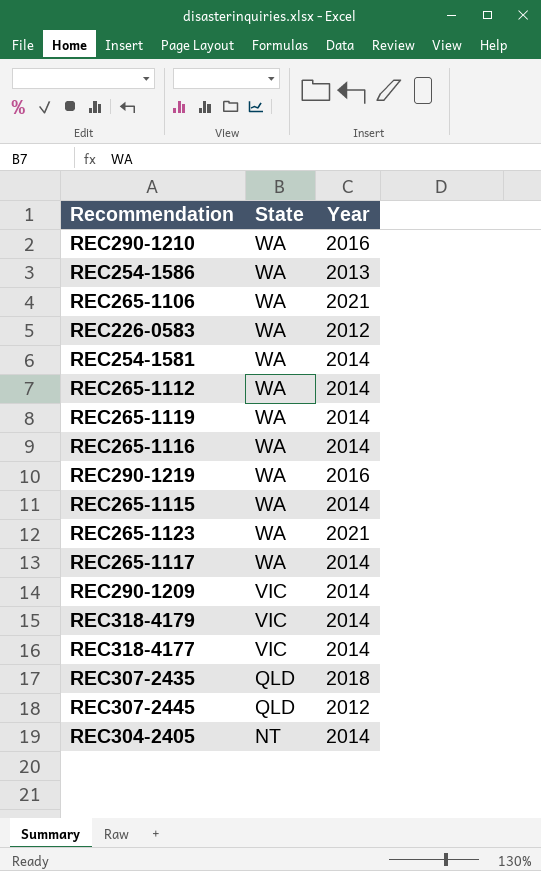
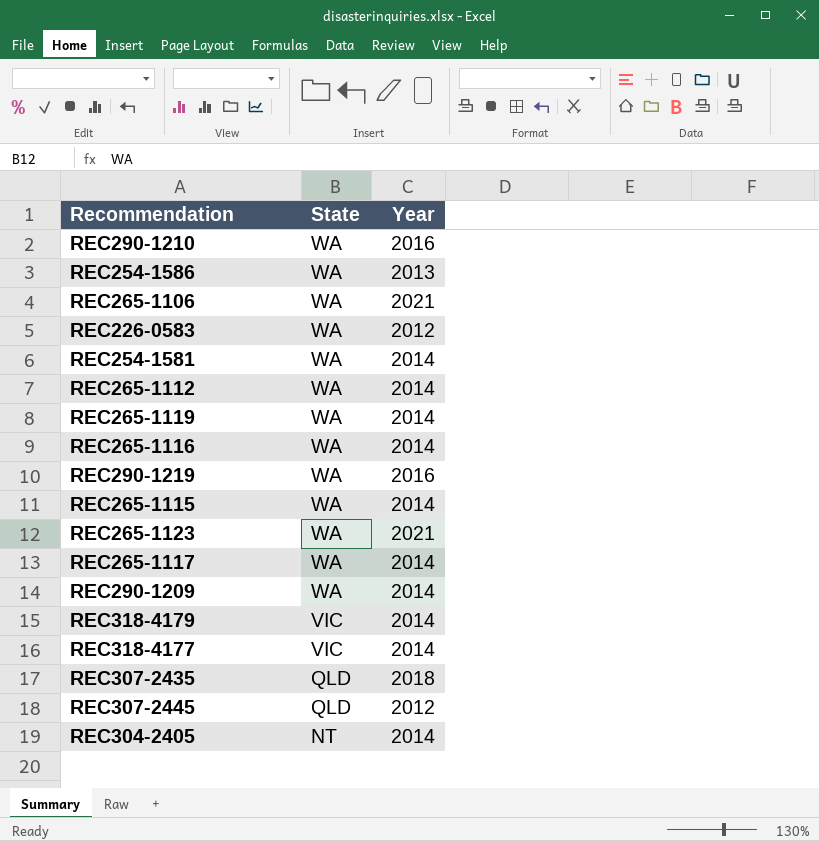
REC290-1209 | State: VIC -> WA

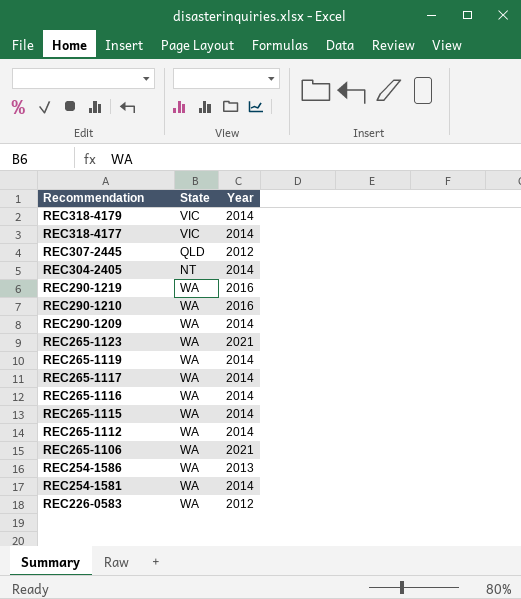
row order: State descending -> Recommendation descending
row REC307-2435: QLD | 2018 -> none

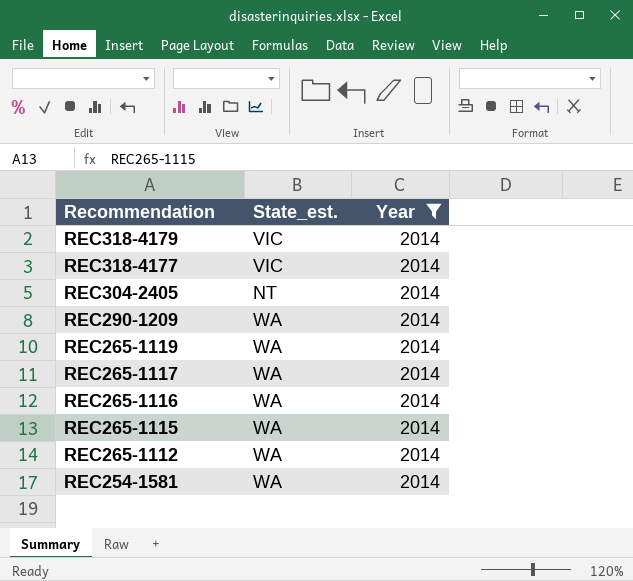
filter: none -> Year = 2014
column name: State -> State_est.

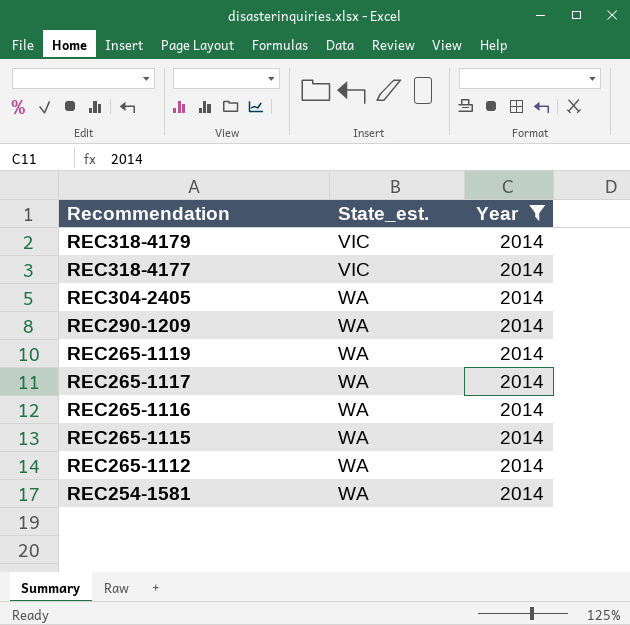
REC304-2405 | State_est.: NT -> WA

